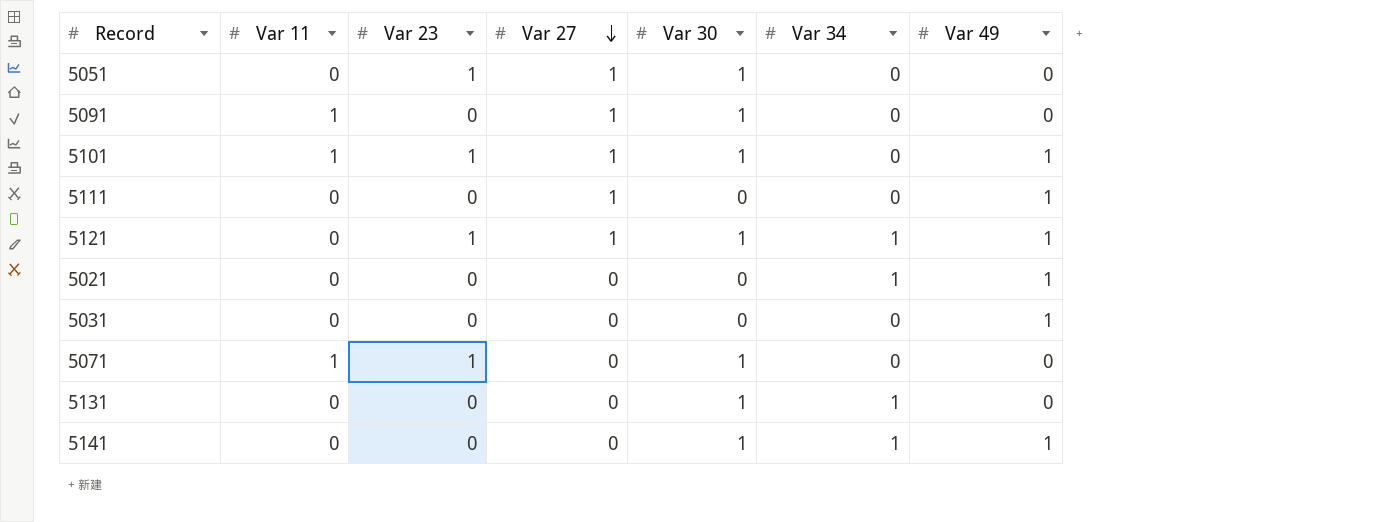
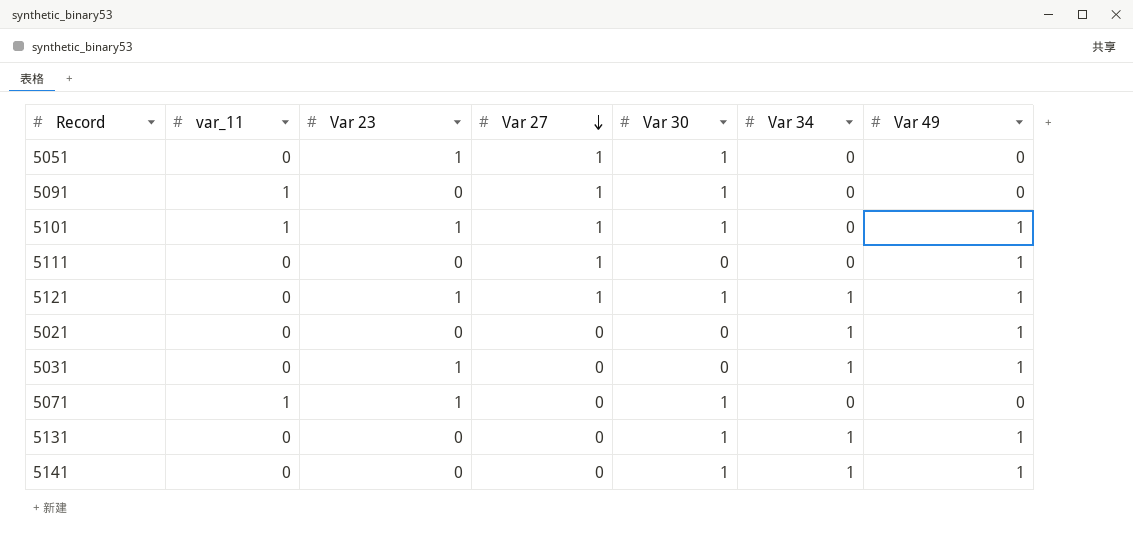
column name: Var 11 -> var_11
5031 | Var 23: 0 -> 1
5031 | Var 34: 0 -> 1
5131 | Var 49: 0 -> 1

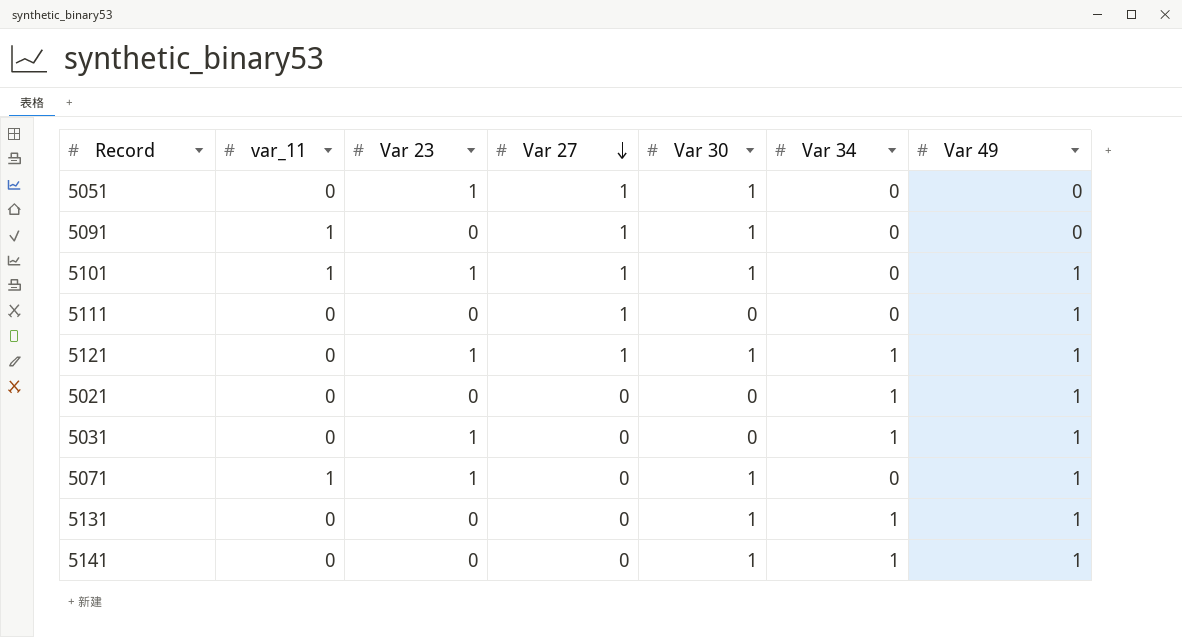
5071 | Var 49: 0 -> 1

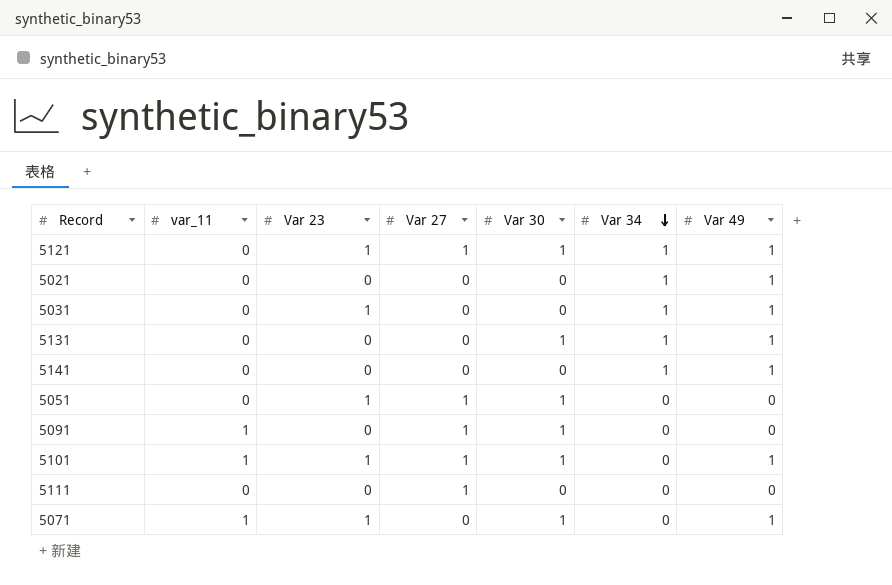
row order: Var 27 descending -> Var 34 descending
5141 | Var 30: 1 -> 0
5111 | Var 49: 1 -> 0

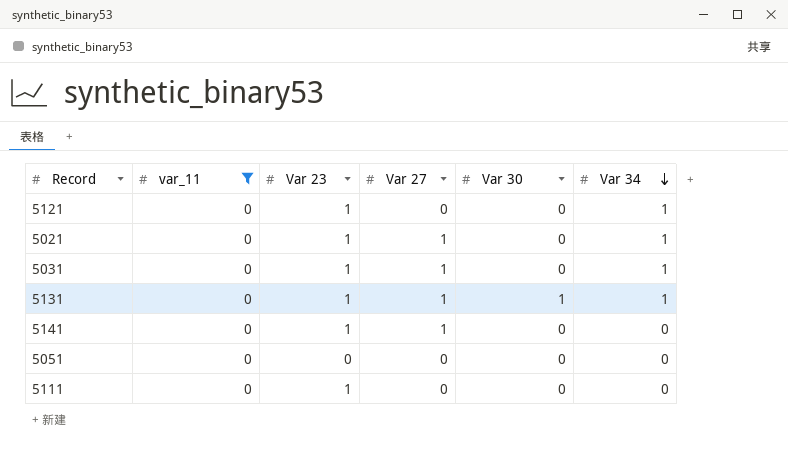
filter: none -> var_11 = 0
column Var 49 | position: 7 -> none
5121 | Var 27: 1 -> 0
5121 | Var 30: 1 -> 0
5021 | Var 23: 0 -> 1
5021 | Var 27: 0 -> 1
5031 | Var 27: 0 -> 1
5131 | Var 23: 0 -> 1
5131 | Var 27: 0 -> 1
5141 | Var 23: 0 -> 1
5141 | Var 27: 0 -> 1
5141 | Var 34: 1 -> 0
5051 | Var 23: 1 -> 0
5051 | Var 27: 1 -> 0
5051 | Var 30: 1 -> 0
5111 | Var 23: 0 -> 1
5111 | Var 27: 1 -> 0

